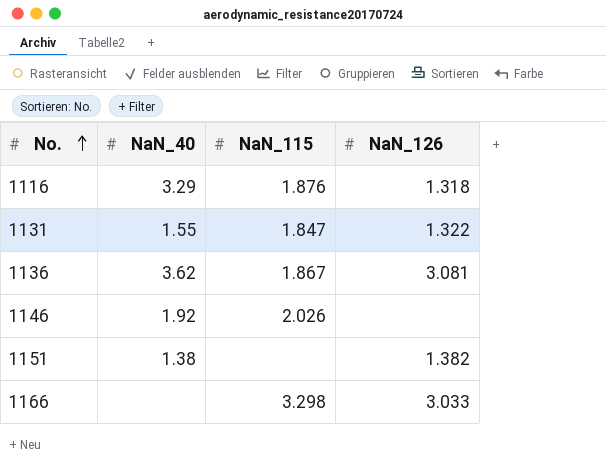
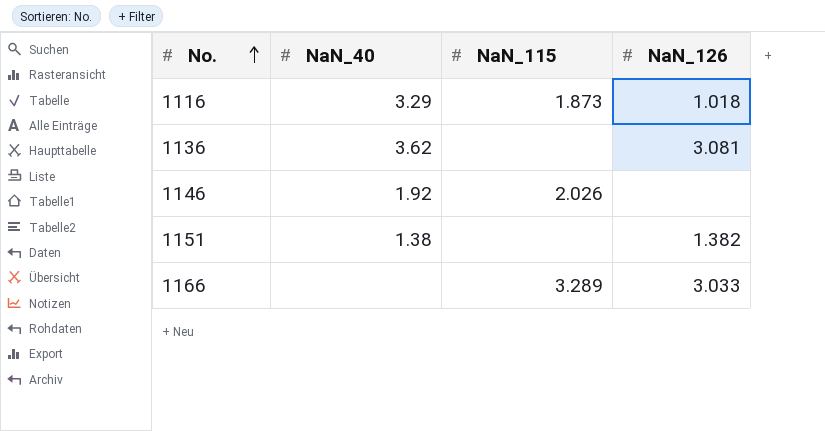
row 1131: 1.55 | 1.847 | 1.322 -> none
1116 | NaN_115: 1.876 -> 1.873
1116 | NaN_126: 1.318 -> 1.018
1136 | NaN_115: 1.867 -> none
1166 | NaN_115: 3.298 -> 3.289

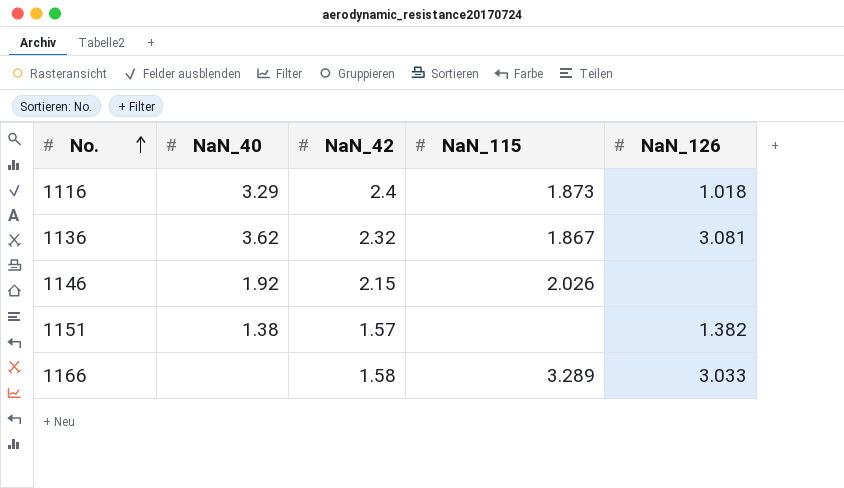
column NaN_42 | position: none -> 3
1136 | NaN_115: none -> 1.867

